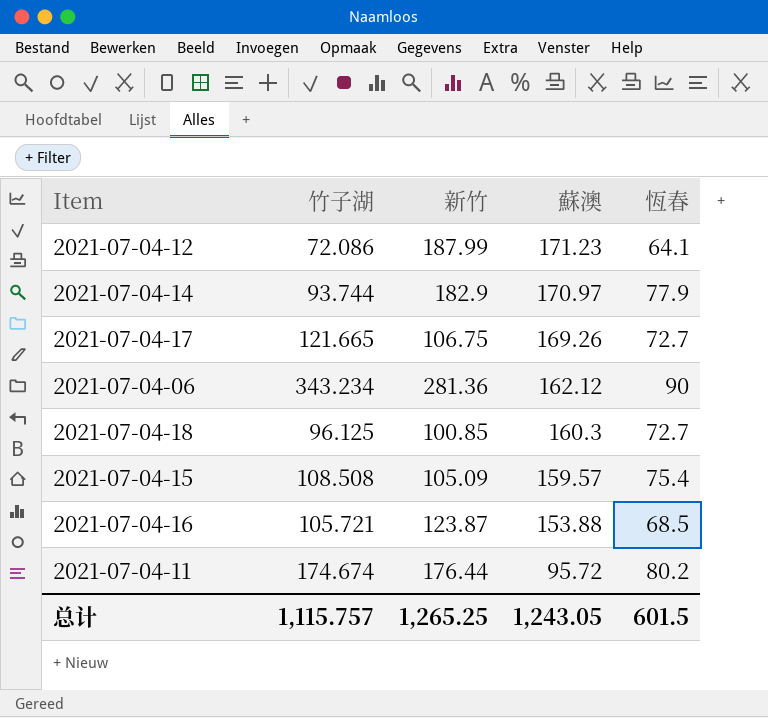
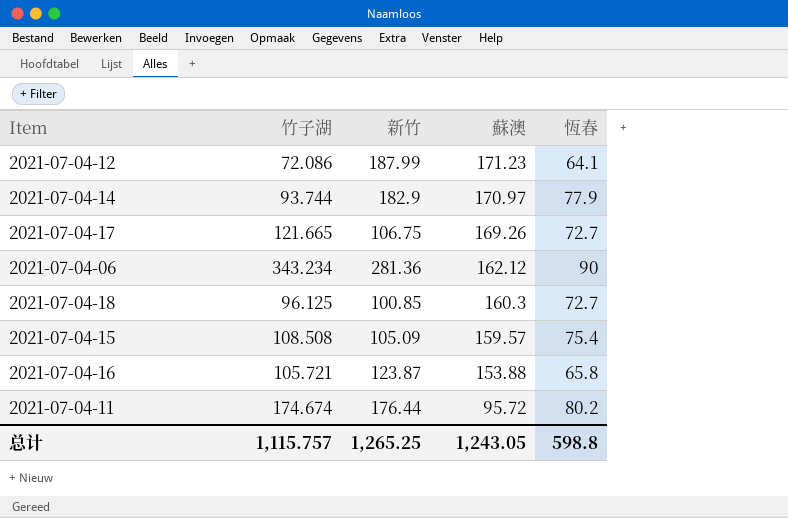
2021-07-04-16 | 恆春: 68.5 -> 65.8
总计 | 恆春: 601.5 -> 598.8

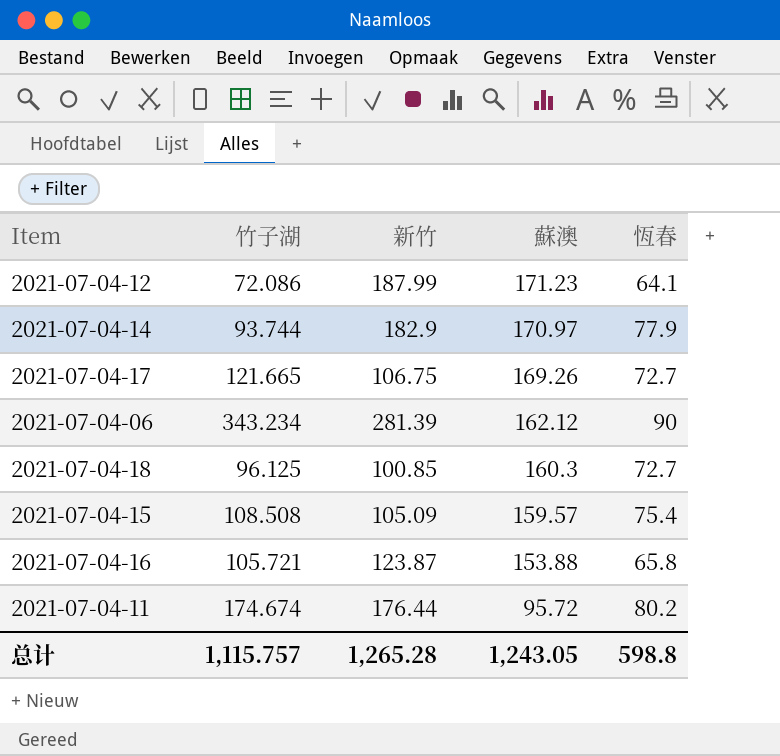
2021-07-04-06 | 新竹: 281.36 -> 281.39
总计 | 新竹: 1,265.25 -> 1,265.28

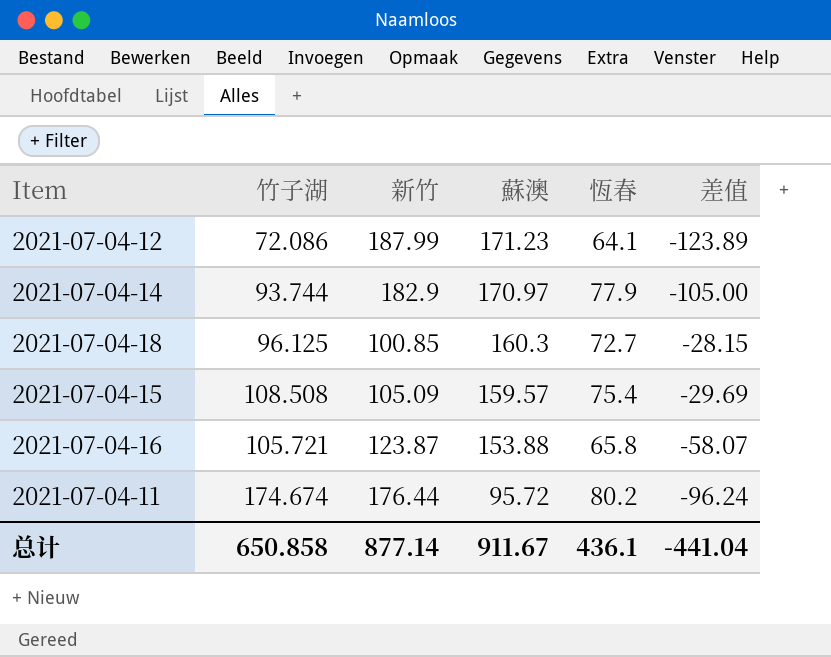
column 差值 | formula: none -> [恆春] - [新竹]
row 2021-07-04-17: 121.665 | 106.75 | 169.26 | 72.7 -> none
row 2021-07-04-06: 343.234 | 281.39 | 162.12 | 90 -> none
总计 | 竹子湖: 1,115.757 -> 650.858
总计 | 新竹: 1,265.28 -> 877.14
总计 | 蘇澳: 1,243.05 -> 911.67
总计 | 恆春: 598.8 -> 436.1

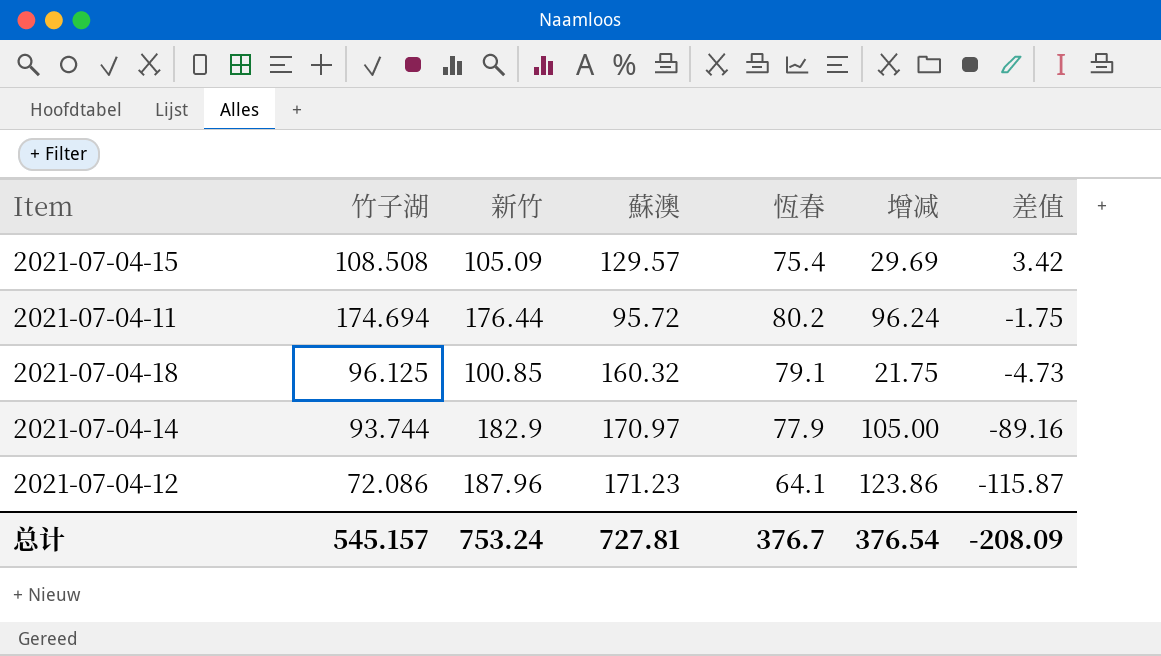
row order: 蘇澳 descending -> 差值 descending
column 增减 | formula: none -> [新竹] - [恆春]
column 差值 | formula: [恆春] - [新竹] -> [竹子湖] - [新竹]
row 2021-07-04-16: 105.721 | 123.87 | 153.88 | 65.8 | -58.07 -> none
2021-07-04-15 | 蘇澳: 159.57 -> 129.57
2021-07-04-11 | 竹子湖: 174.674 -> 174.694
2021-07-04-18 | 蘇澳: 160.3 -> 160.32
2021-07-04-18 | 恆春: 72.7 -> 79.1
2021-07-04-12 | 新竹: 187.99 -> 187.96
总计 | 竹子湖: 650.858 -> 545.157
总计 | 新竹: 877.14 -> 753.24
总计 | 蘇澳: 911.67 -> 727.81
总计 | 恆春: 436.1 -> 376.7
总计 | 差值: -441.04 -> -208.09

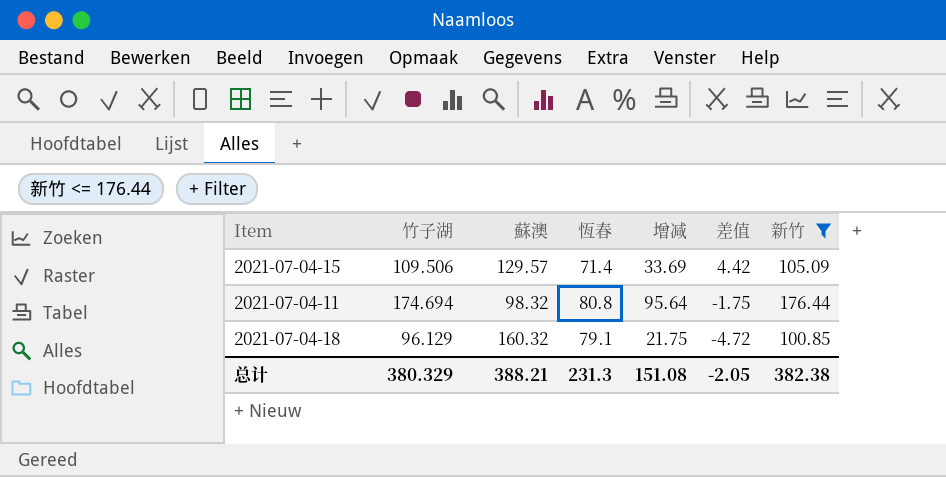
filter: none -> 新竹 <= 176.44
column 新竹 | position: 3 -> 7
2021-07-04-15 | 竹子湖: 108.508 -> 109.506
2021-07-04-15 | 恆春: 75.4 -> 71.4
2021-07-04-15 | 增减: 29.69 -> 33.69
2021-07-04-15 | 差值: 3.42 -> 4.42
2021-07-04-11 | 蘇澳: 95.72 -> 98.32
2021-07-04-11 | 恆春: 80.2 -> 80.8
2021-07-04-11 | 增减: 96.24 -> 95.64
2021-07-04-18 | 竹子湖: 96.125 -> 96.129
2021-07-04-18 | 差值: -4.73 -> -4.72
总计 | 竹子湖: 545.157 -> 380.329
总计 | 蘇澳: 727.81 -> 388.21
总计 | 恆春: 376.7 -> 231.3
总计 | 增减: 376.54 -> 151.08
总计 | 差值: -208.09 -> -2.05
总计 | 新竹: 753.24 -> 382.38

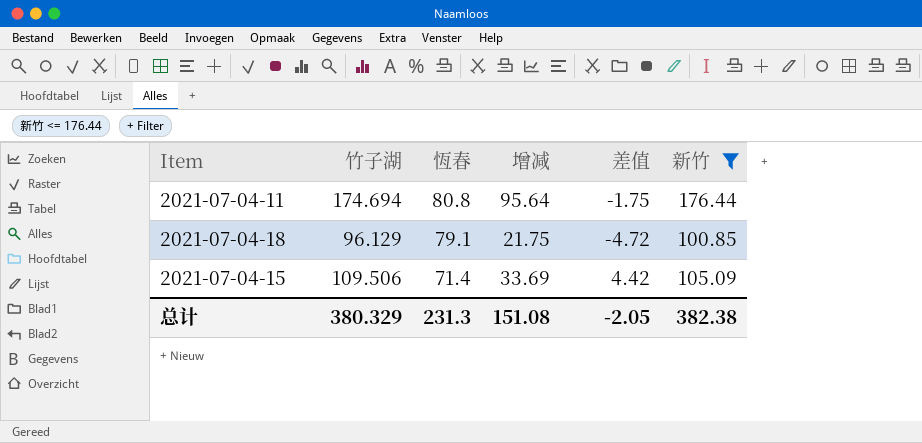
row order: 差值 descending -> 恆春 descending
column 蘇澳 | position: 3 -> none

